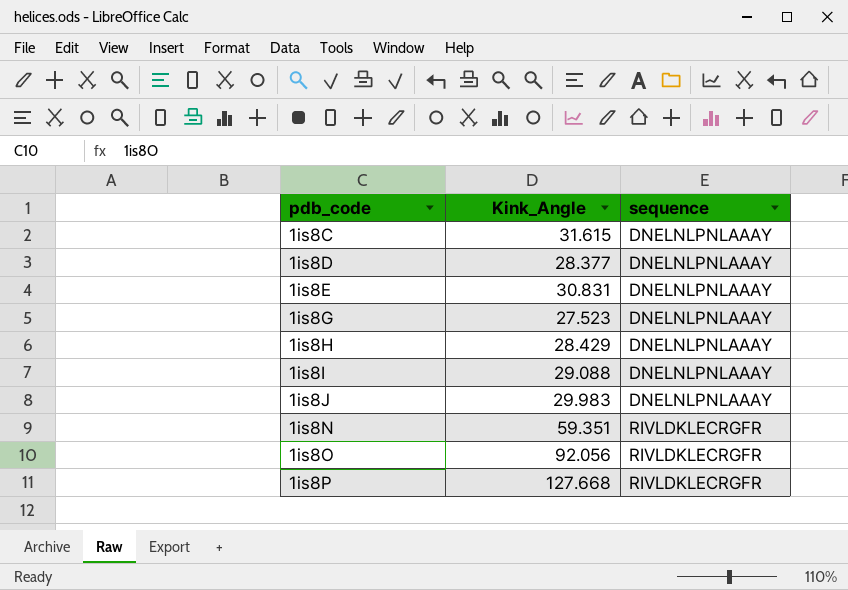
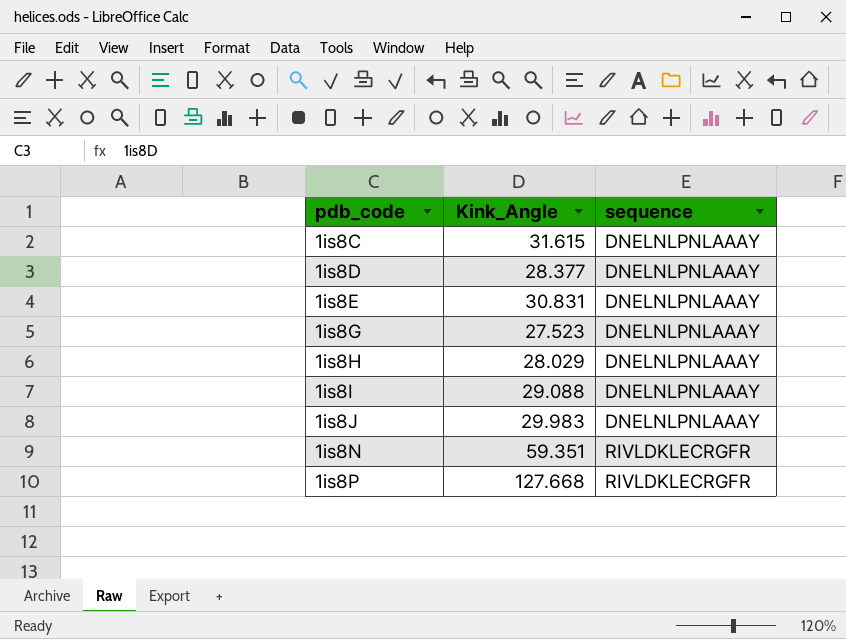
row 1is8O: 92.056 | RIVLDKLECRGFR -> none
1is8H | Kink_Angle: 28.429 -> 28.029

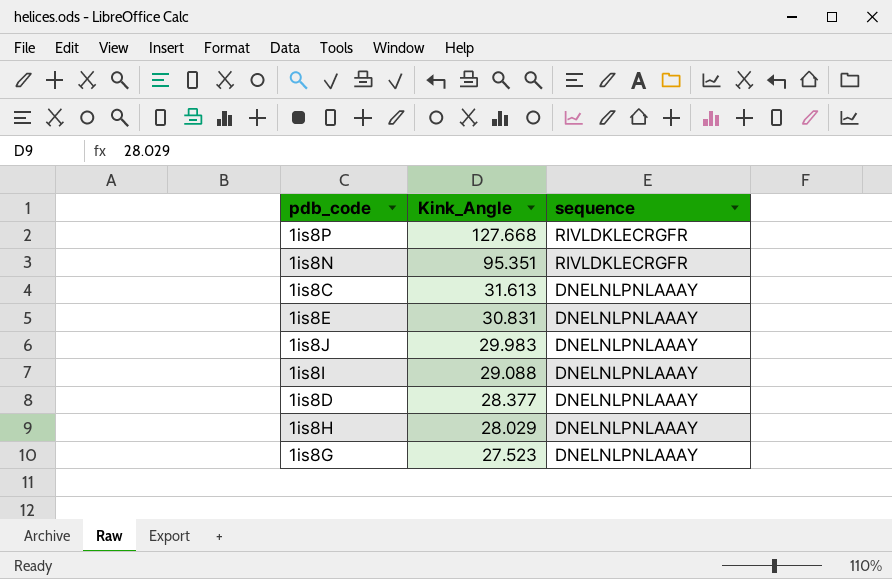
row order: pdb_code ascending -> Kink_Angle descending
1is8N | Kink_Angle: 59.351 -> 95.351
1is8C | Kink_Angle: 31.615 -> 31.613

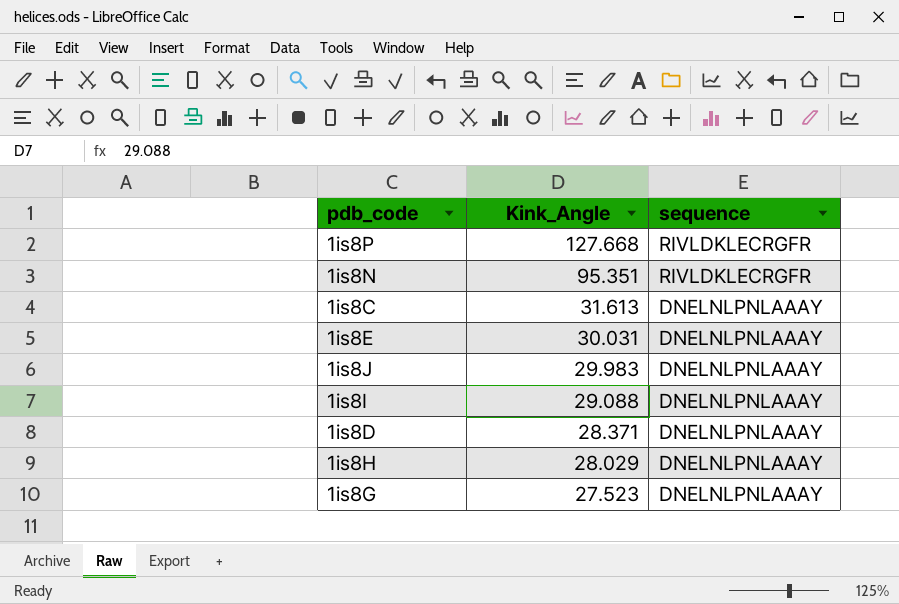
1is8E | Kink_Angle: 30.831 -> 30.031
1is8D | Kink_Angle: 28.377 -> 28.371

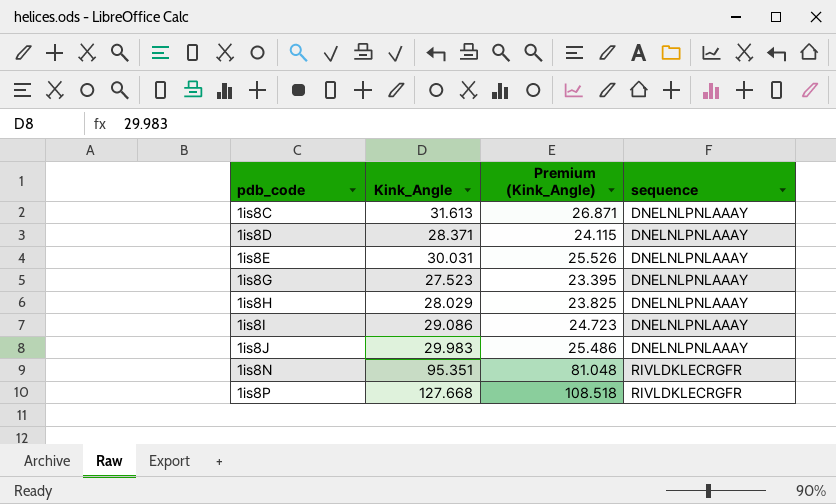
row order: Kink_Angle descending -> pdb_code ascending
column Premium (Kink_Angle) | formula: none -> [Kink_Angle] * 0.85
1is8I | Kink_Angle: 29.088 -> 29.086

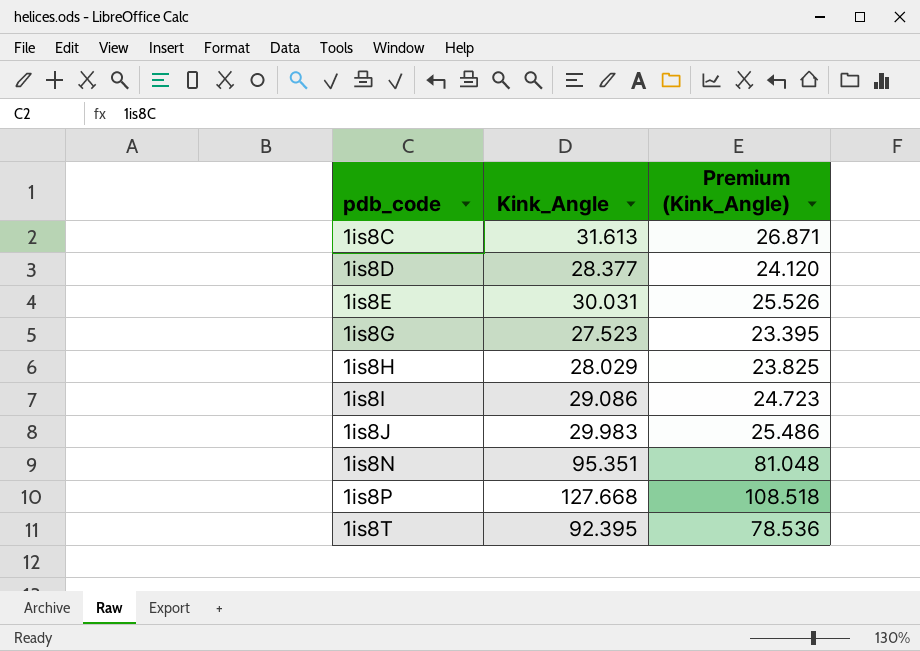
column sequence | position: 4 -> none
1is8D | Kink_Angle: 28.371 -> 28.377
1is8D | Premium (Kink_Angle): 24.115 -> 24.120
row 1is8T: none -> 92.395 | 78.536

